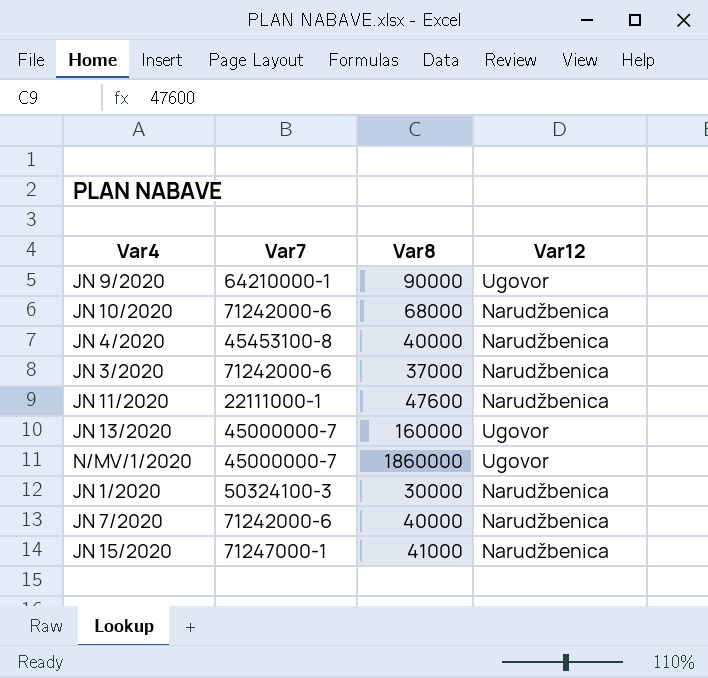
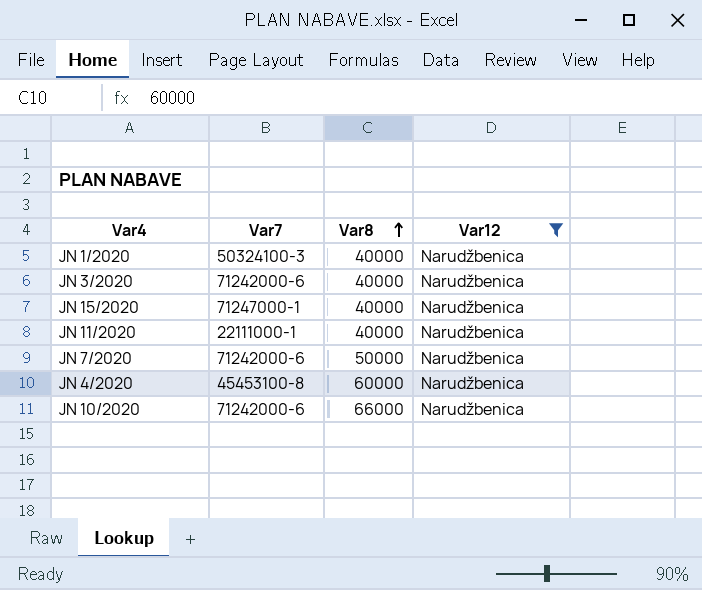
filter: none -> Var12 = Narudžbenica
row order: none -> Var8 ascending
JN 1/2020 | Var8: 30000 -> 40000
JN 3/2020 | Var8: 37000 -> 40000
JN 15/2020 | Var8: 41000 -> 40000
JN 11/2020 | Var8: 47600 -> 40000
JN 7/2020 | Var8: 40000 -> 50000
JN 4/2020 | Var8: 40000 -> 60000
JN 10/2020 | Var8: 68000 -> 66000

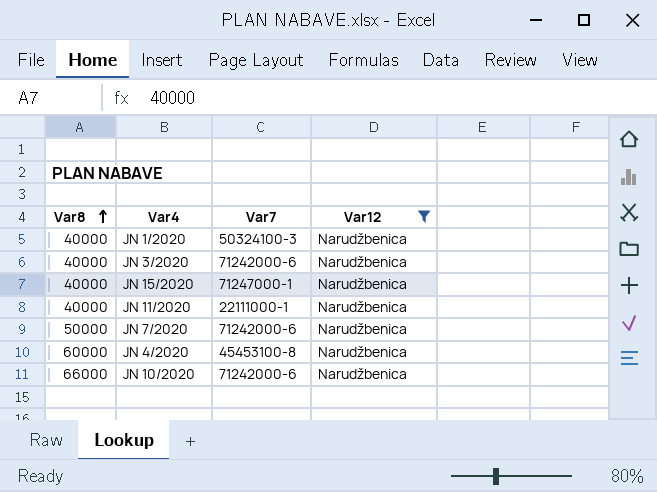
column Var8 | position: 3 -> 1

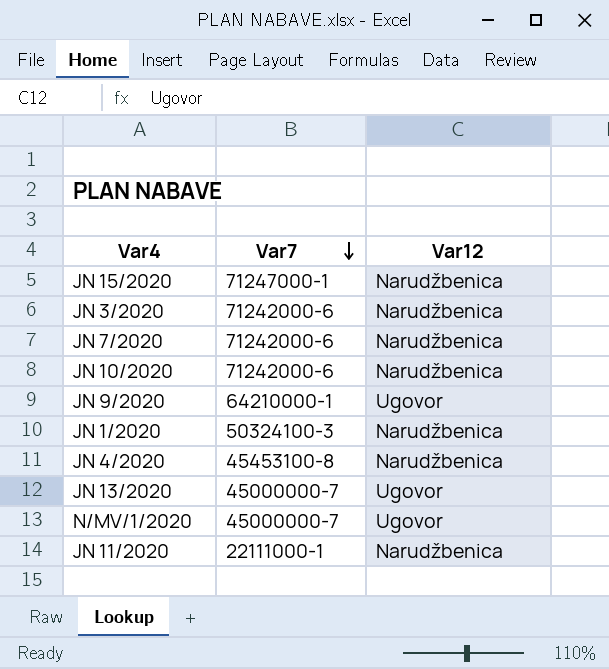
filter: Var12 = Narudžbenica -> none
row order: Var8 ascending -> Var7 descending
column Var8 | position: 1 -> none

